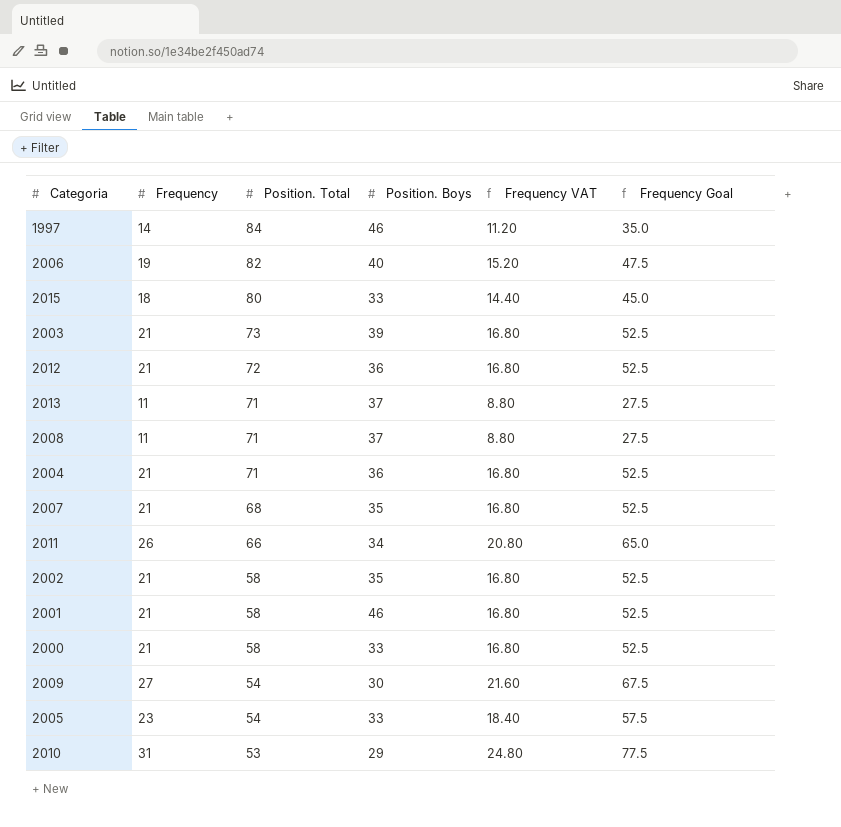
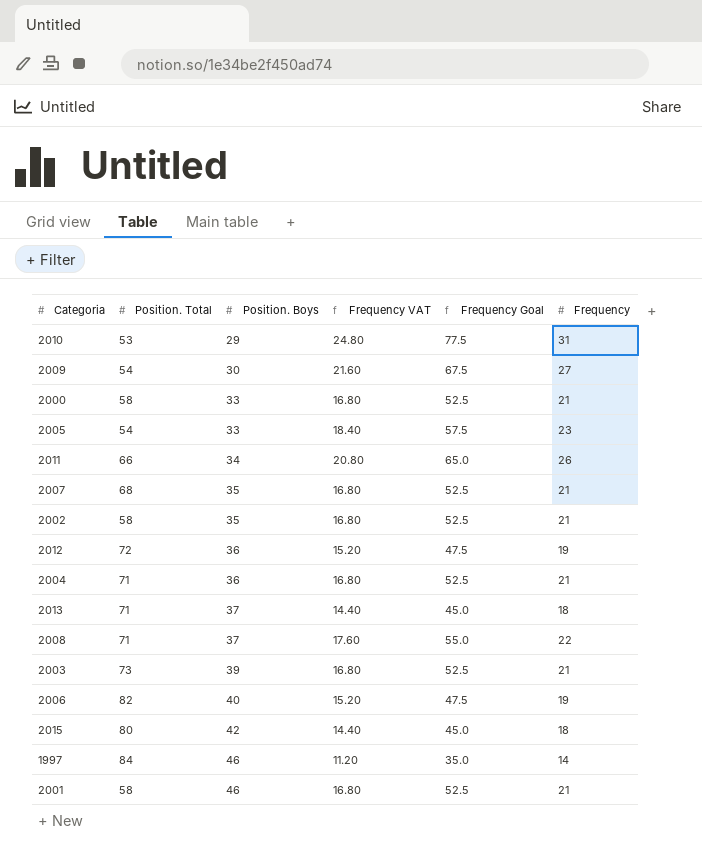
row order: Position. Total descending -> Position. Boys ascending
column Frequency | position: 2 -> 6
2012 | Frequency VAT: 16.80 -> 15.20
2012 | Frequency Goal: 52.5 -> 47.5
2012 | Frequency: 21 -> 19
2013 | Frequency VAT: 8.80 -> 14.40
2013 | Frequency Goal: 27.5 -> 45.0
2013 | Frequency: 11 -> 18
2008 | Frequency VAT: 8.80 -> 17.60
2008 | Frequency Goal: 27.5 -> 55.0
2008 | Frequency: 11 -> 22
2015 | Position. Boys: 33 -> 42

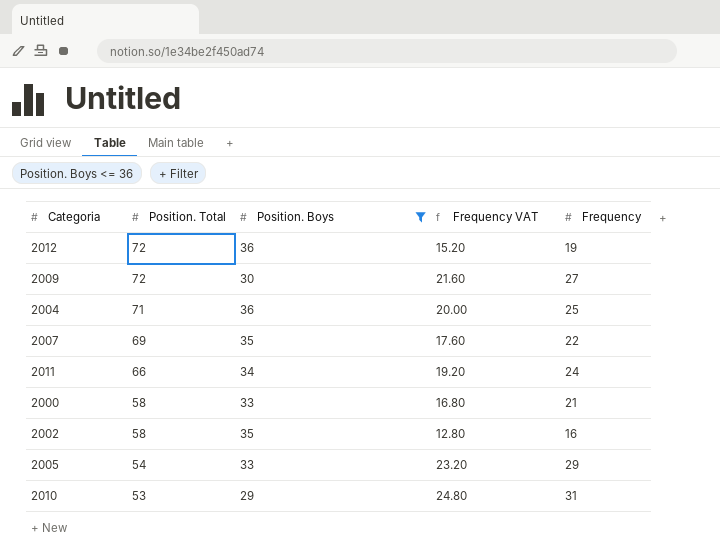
filter: none -> Position. Boys <= 36
row order: Position. Boys ascending -> Position. Total descending
column Frequency Goal | formula: [Frequency] * 2.5 -> none
2009 | Position. Total: 54 -> 72
2004 | Frequency VAT: 16.80 -> 20.00
2004 | Frequency: 21 -> 25
2007 | Position. Total: 68 -> 69
2007 | Frequency VAT: 16.80 -> 17.60
2007 | Frequency: 21 -> 22
2011 | Frequency VAT: 20.80 -> 19.20
2011 | Frequency: 26 -> 24
2002 | Frequency VAT: 16.80 -> 12.80
2002 | Frequency: 21 -> 16
2005 | Frequency VAT: 18.40 -> 23.20
2005 | Frequency: 23 -> 29

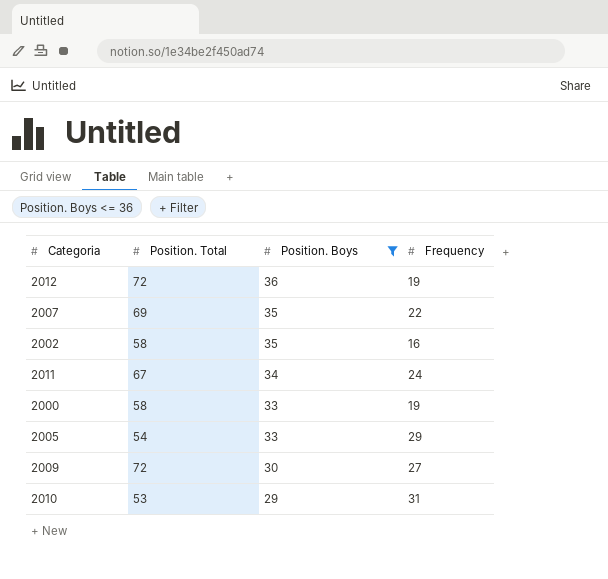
row order: Position. Total descending -> Position. Boys descending
column Frequency VAT | formula: [Frequency] * 0.8 -> none
row 2004: 71 | 36 | 20.00 | 25 -> none
2011 | Position. Total: 66 -> 67
2000 | Frequency: 21 -> 19

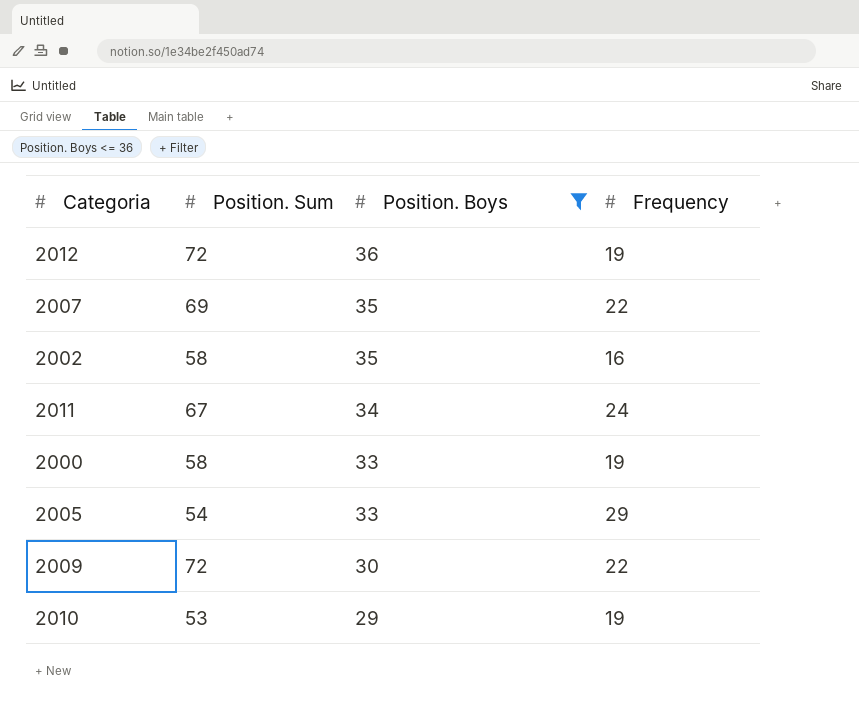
column name: Position. Total -> Position. Sum
2009 | Frequency: 27 -> 22
2010 | Frequency: 31 -> 19

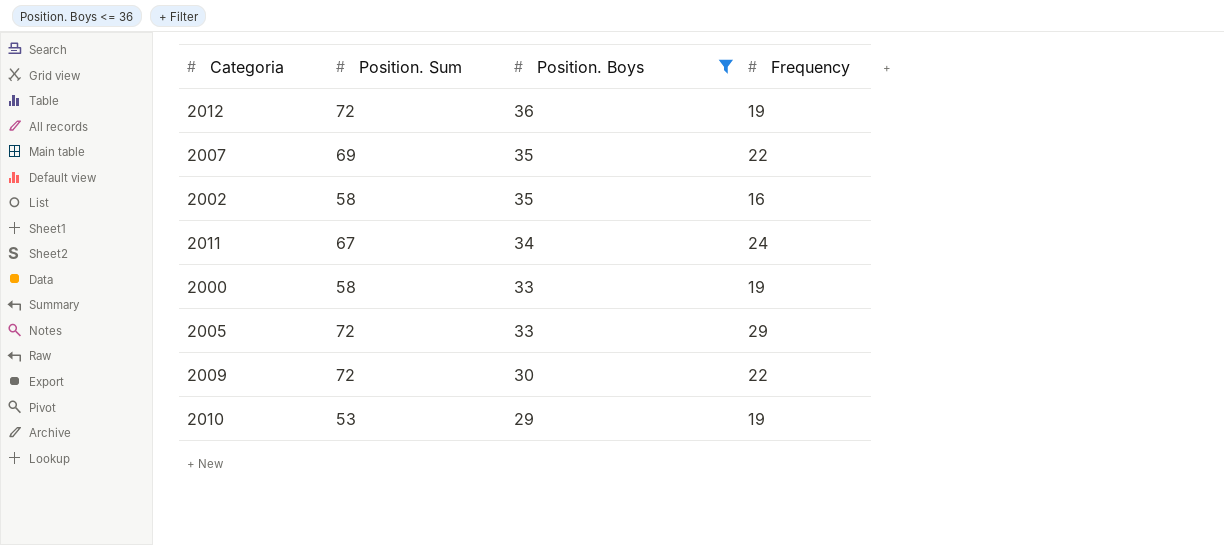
2005 | Position. Sum: 54 -> 72

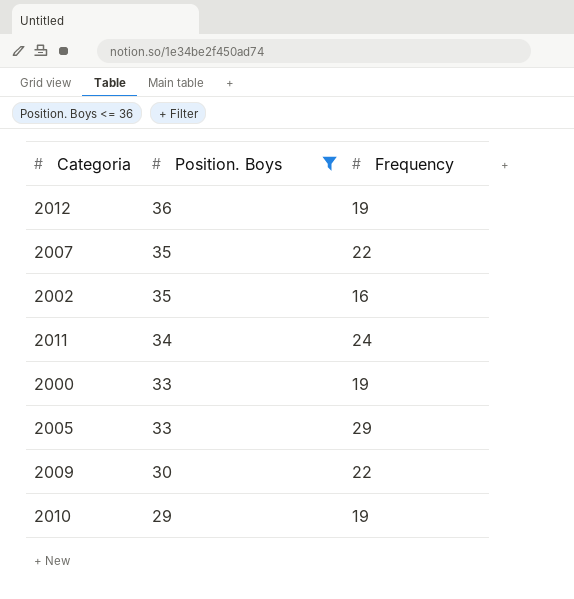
column Position. Sum | position: 2 -> none

